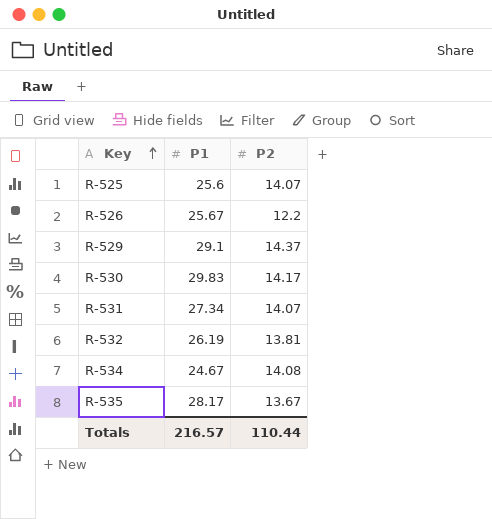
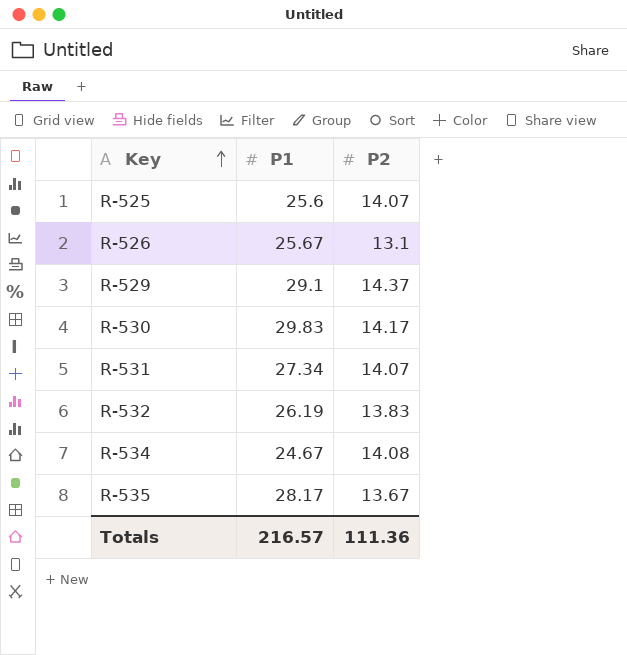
R-526 | P2: 12.2 -> 13.1
R-532 | P2: 13.81 -> 13.83
Totals | P2: 110.44 -> 111.36

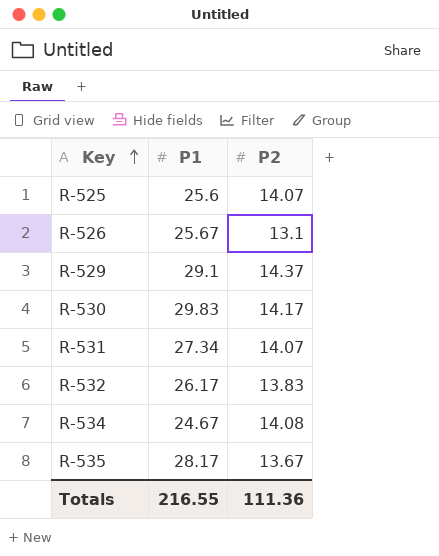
R-532 | P1: 26.19 -> 26.17
Totals | P1: 216.57 -> 216.55

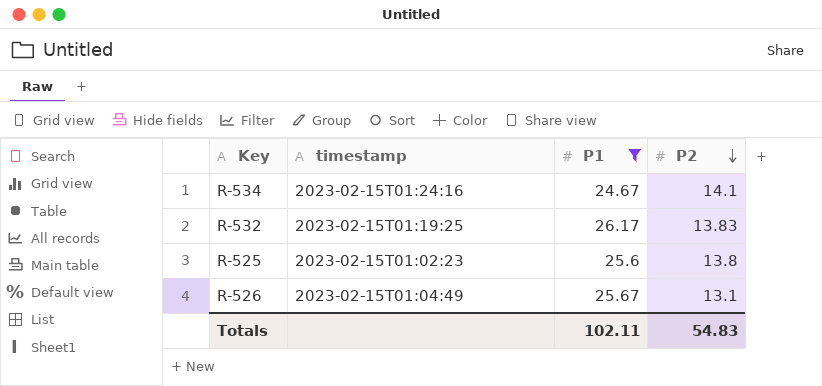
filter: none -> P1 <= 26.17
row order: Key ascending -> P2 descending
column timestamp | position: none -> 2
R-534 | P2: 14.08 -> 14.1
R-525 | P2: 14.07 -> 13.8
Totals | P1: 216.55 -> 102.11
Totals | P2: 111.36 -> 54.83

